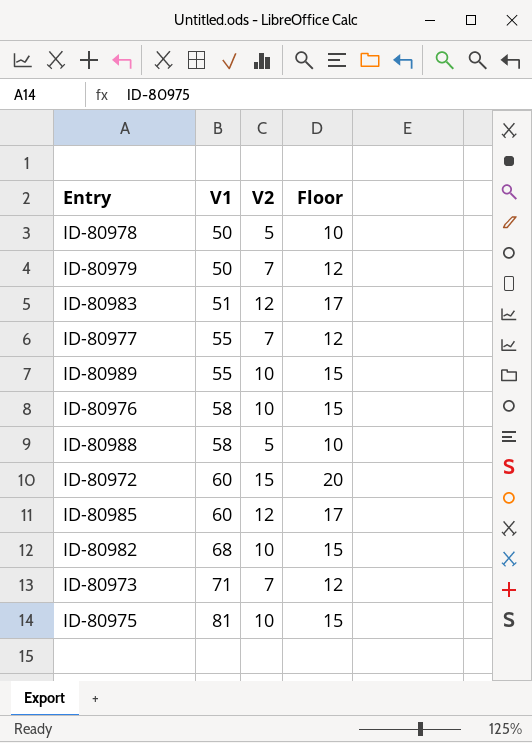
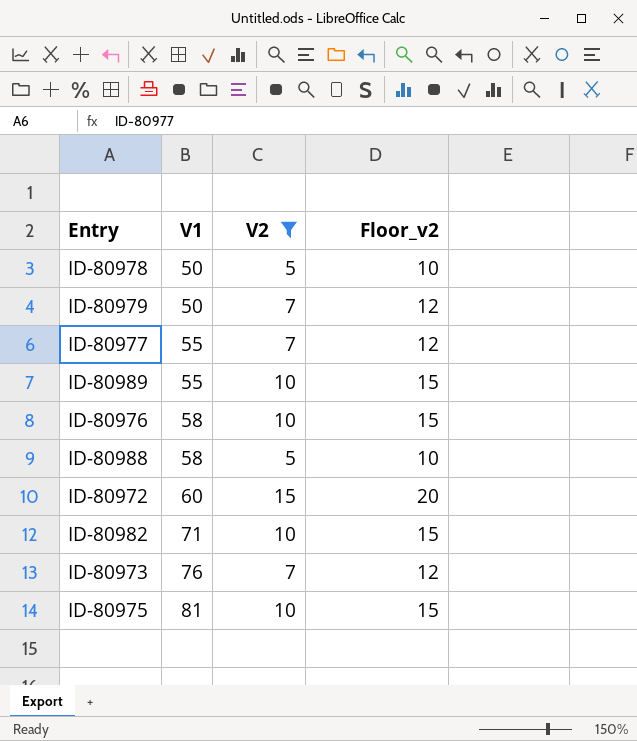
filter: none -> V2 != 12
column name: Floor -> Floor_v2
ID-80982 | V1: 68 -> 71
ID-80973 | V1: 71 -> 76

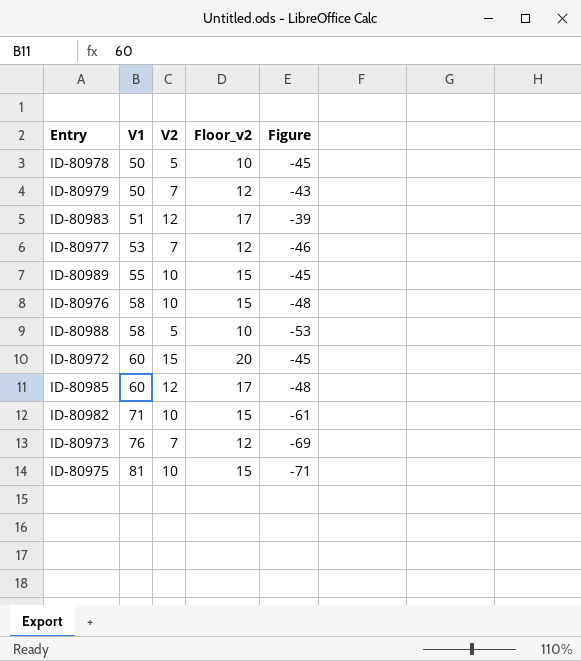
filter: V2 != 12 -> none
column Figure | formula: none -> [V2] - [V1]
ID-80977 | V1: 55 -> 53

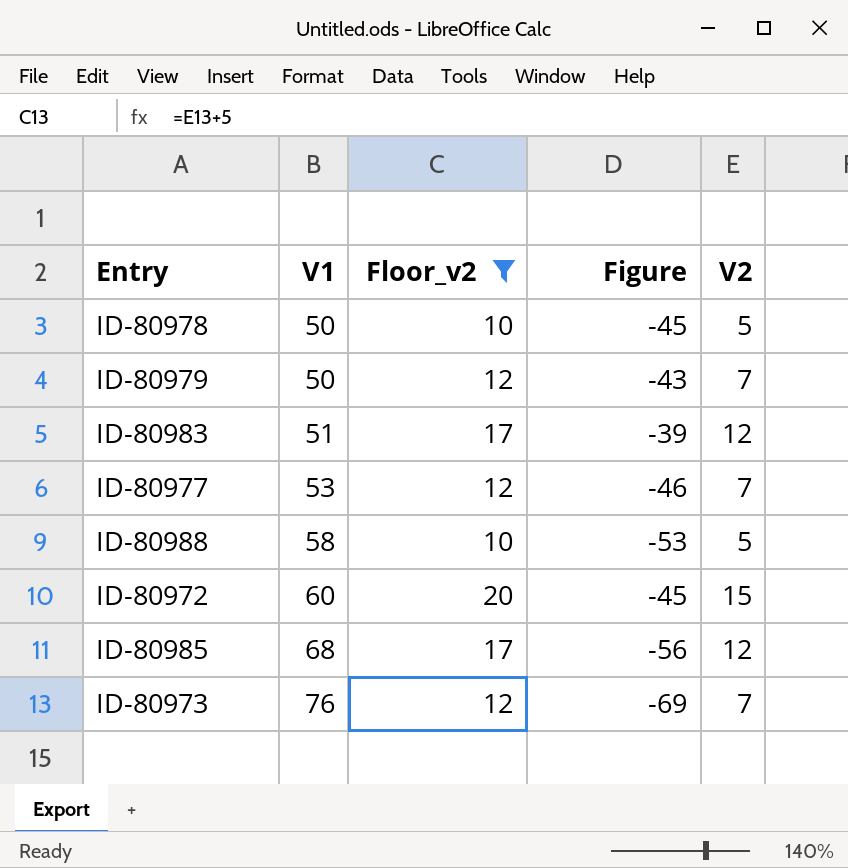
filter: none -> Floor_v2 != 15
column V2 | position: 3 -> 5
ID-80985 | V1: 60 -> 68
ID-80985 | Figure: -48 -> -56

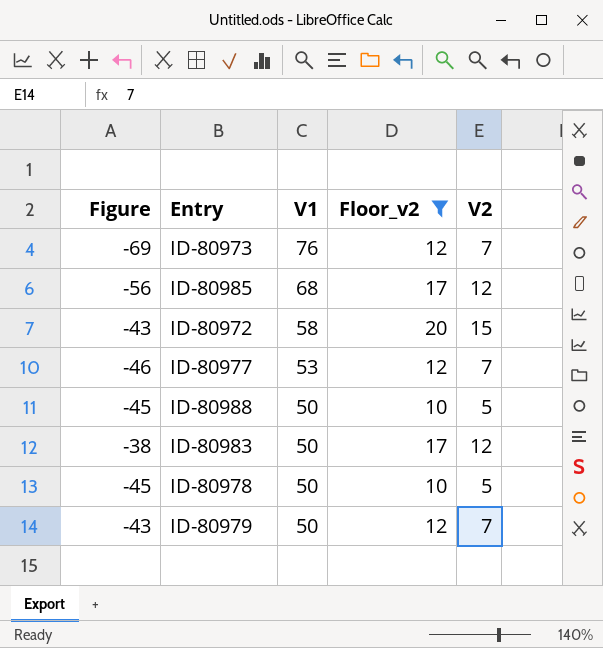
row order: V1 ascending -> V1 descending
column Figure | position: 4 -> 1
ID-80972 | Figure: -45 -> -43
ID-80972 | V1: 60 -> 58
ID-80988 | Figure: -53 -> -45
ID-80988 | V1: 58 -> 50
ID-80983 | Figure: -39 -> -38
ID-80983 | V1: 51 -> 50

